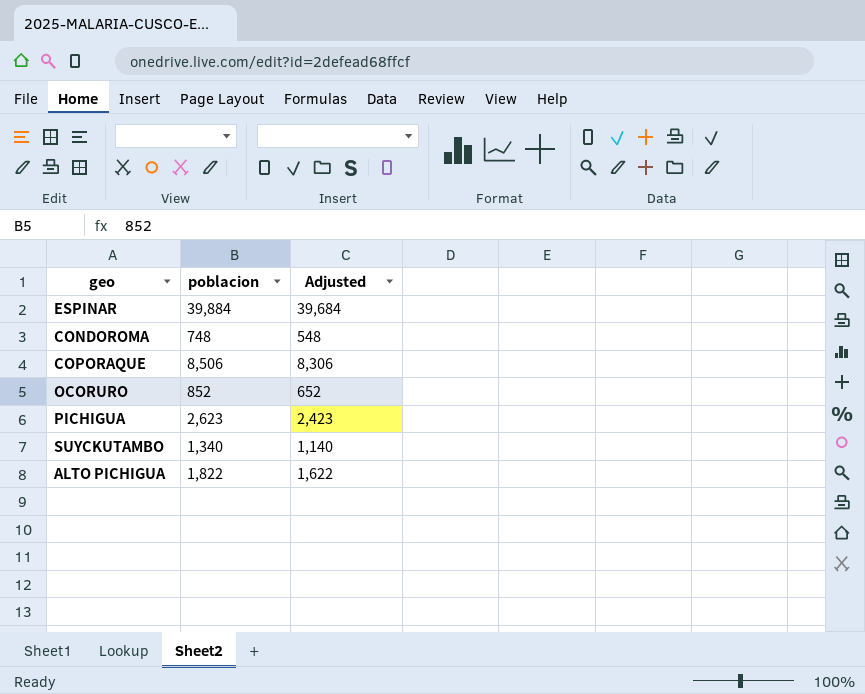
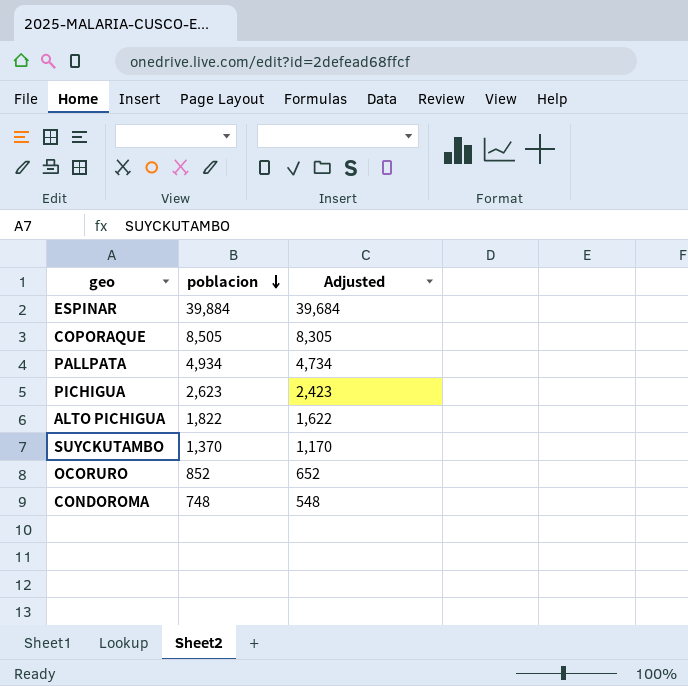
row order: none -> poblacion descending
COPORAQUE | poblacion: 8,506 -> 8,505
COPORAQUE | Adjusted: 8,306 -> 8,305
row PALLPATA: none -> 4,934 | 4,734
SUYCKUTAMBO | poblacion: 1,340 -> 1,370
SUYCKUTAMBO | Adjusted: 1,140 -> 1,170

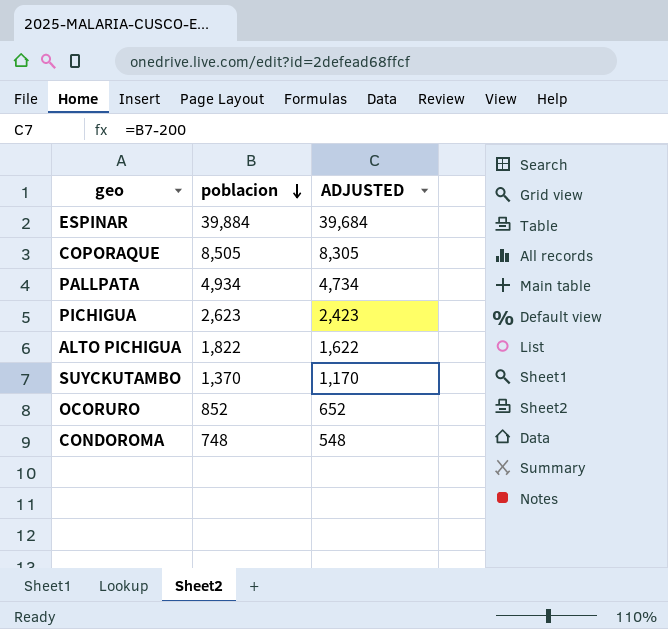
column name: Adjusted -> ADJUSTED

